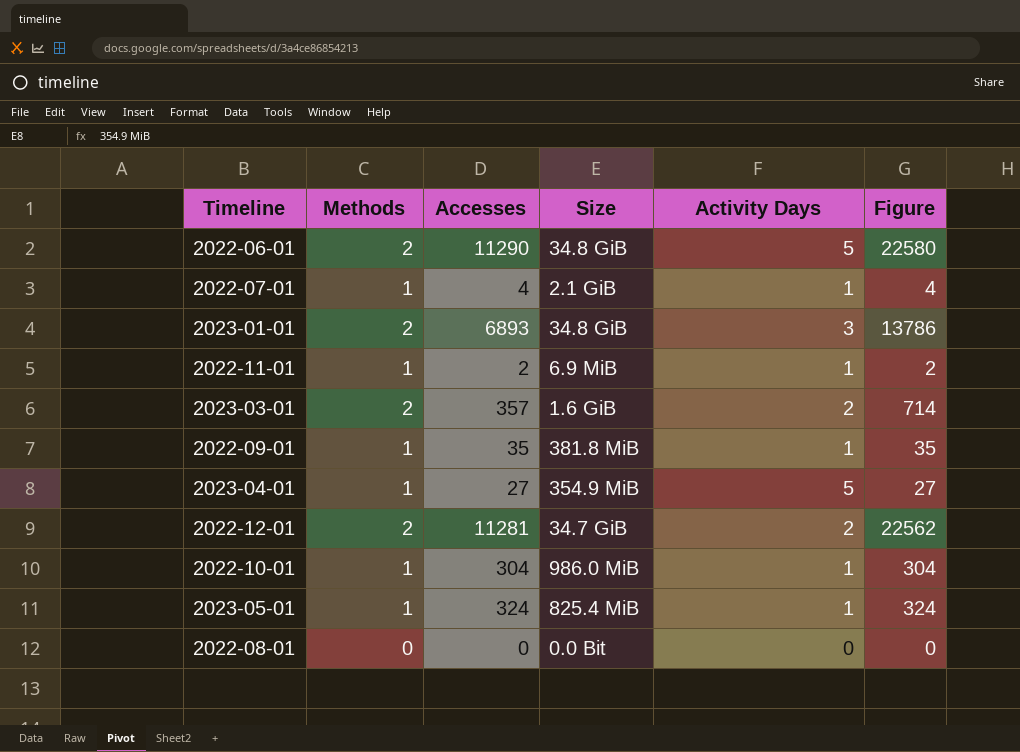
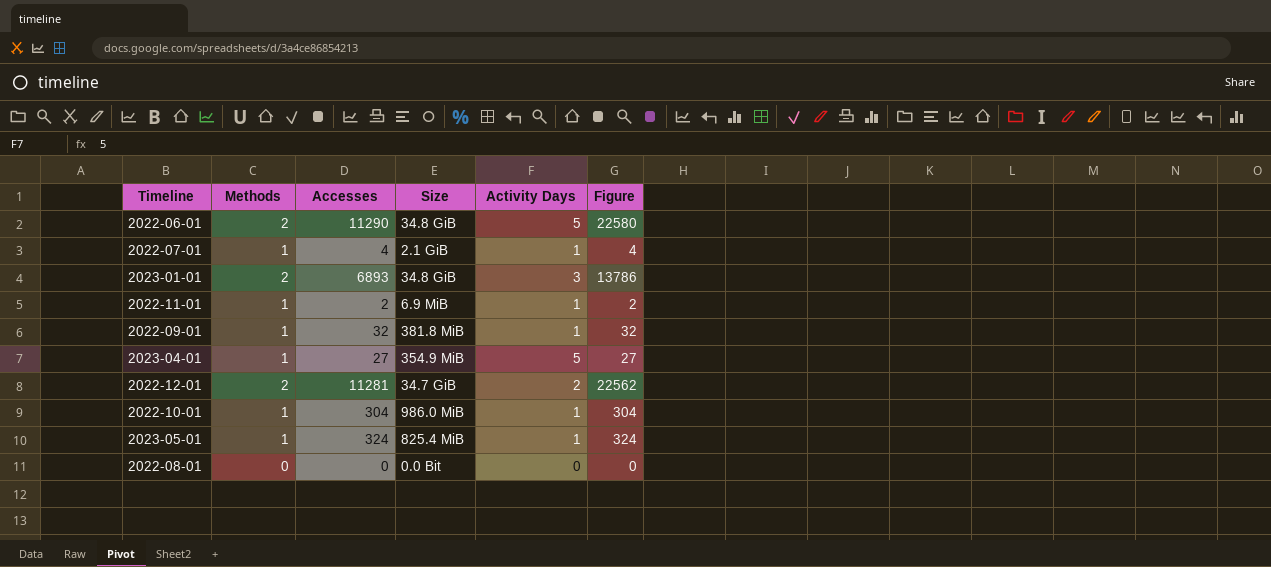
row 2023-03-01: 2 | 357 | 1.6 GiB | 2 | 714 -> none
2022-09-01 | Accesses: 35 -> 32
2022-09-01 | Figure: 35 -> 32

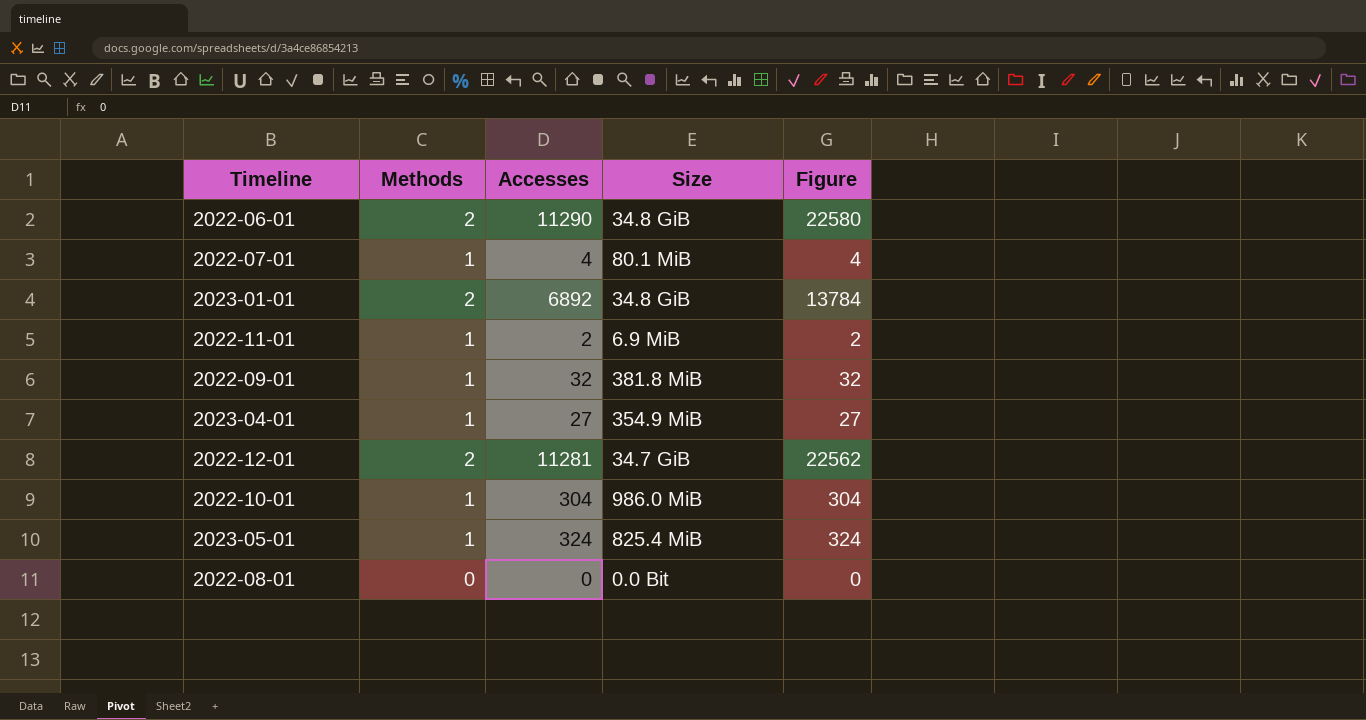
column Activity Days | position: 5 -> none
2022-07-01 | Size: 2.1 GiB -> 80.1 MiB
2023-01-01 | Accesses: 6893 -> 6892
2023-01-01 | Figure: 13786 -> 13784

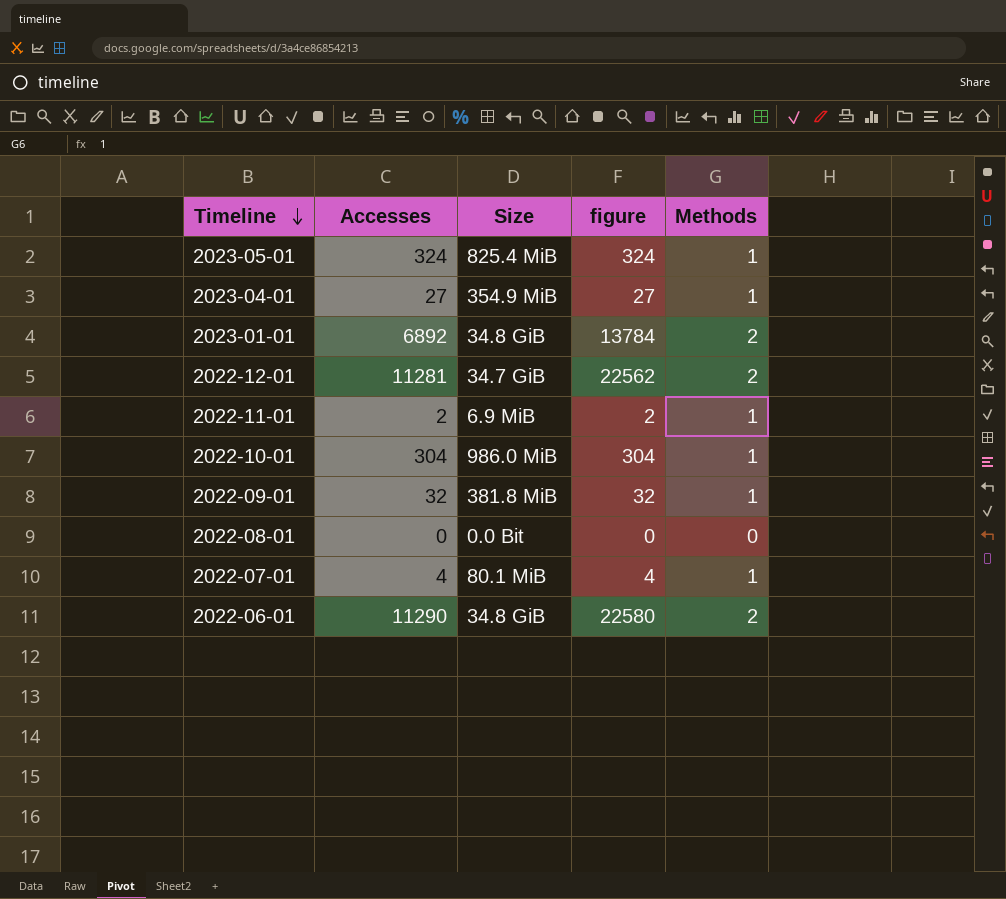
row order: none -> Timeline descending
column name: Figure -> figure
column Methods | position: 2 -> 5

